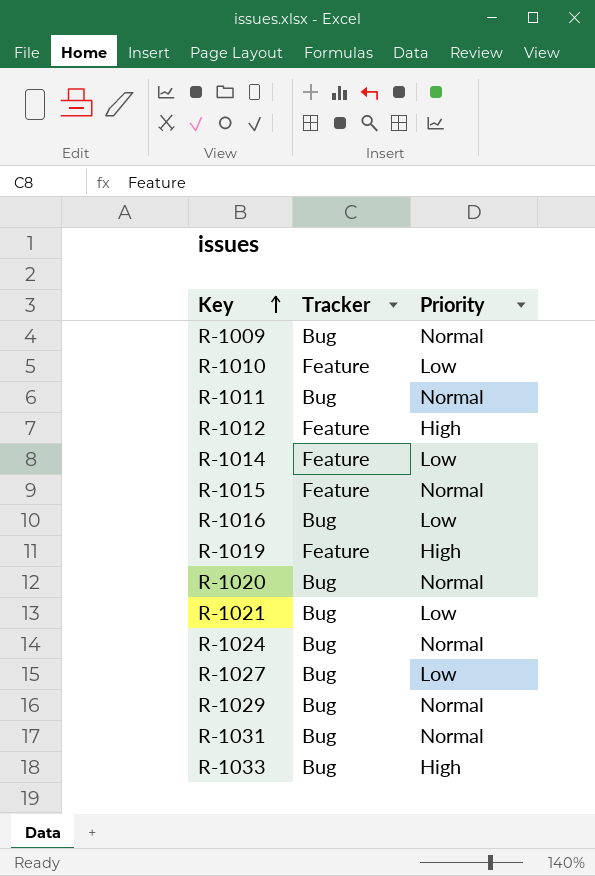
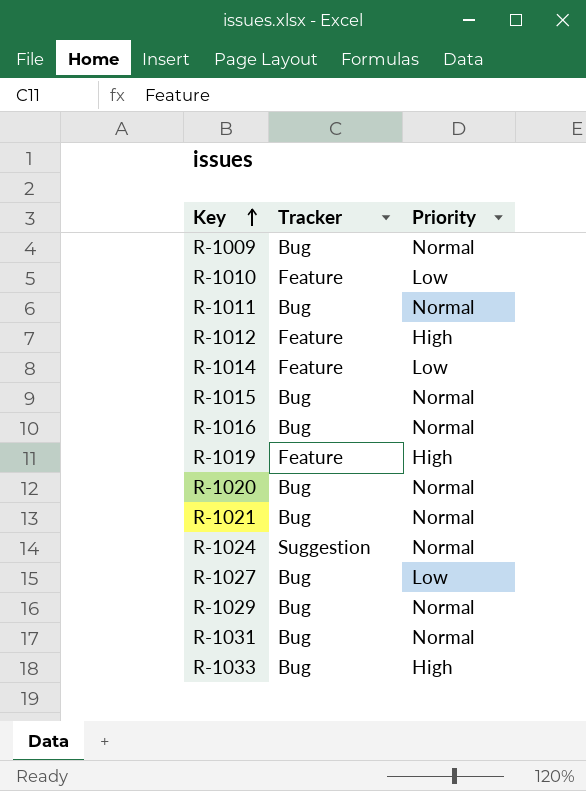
R-1015 | Tracker: Feature -> Bug
R-1016 | Priority: Low -> Normal
R-1021 | Priority: Low -> Normal
R-1024 | Tracker: Bug -> Suggestion

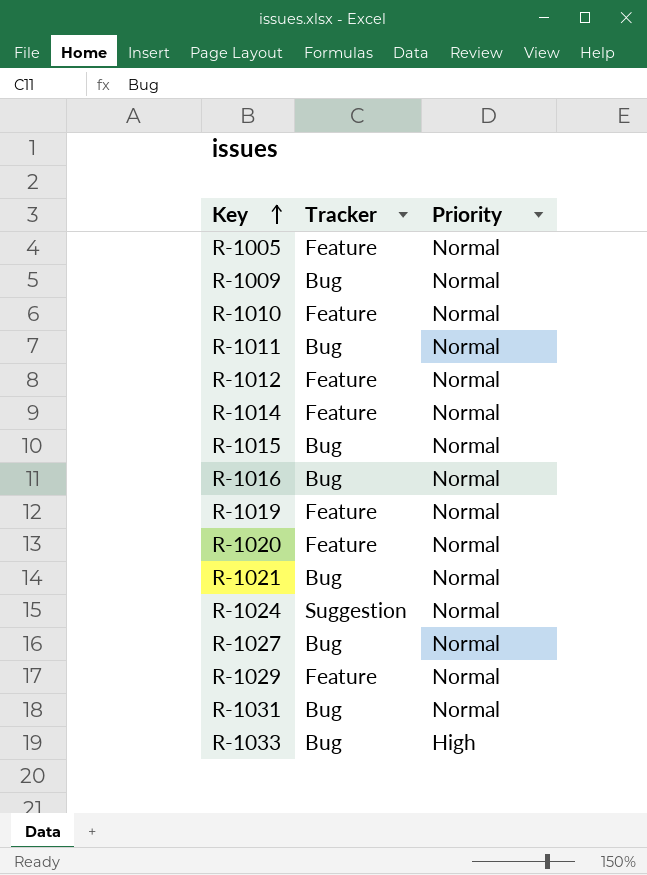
row R-1005: none -> Feature | Normal
R-1010 | Priority: Low -> Normal
R-1012 | Priority: High -> Normal
R-1014 | Priority: Low -> Normal
R-1019 | Priority: High -> Normal
R-1020 | Tracker: Bug -> Feature
R-1027 | Priority: Low -> Normal
R-1029 | Tracker: Bug -> Feature

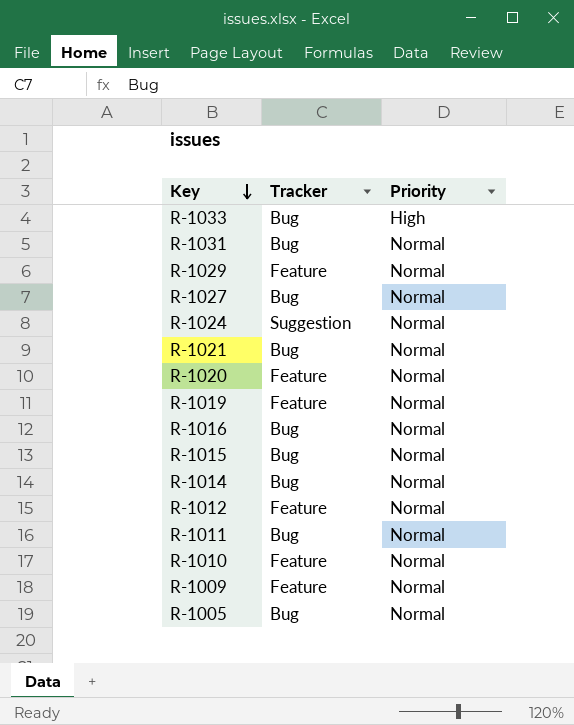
row order: Key ascending -> Key descending
R-1014 | Tracker: Feature -> Bug
R-1009 | Tracker: Bug -> Feature
R-1005 | Tracker: Feature -> Bug

